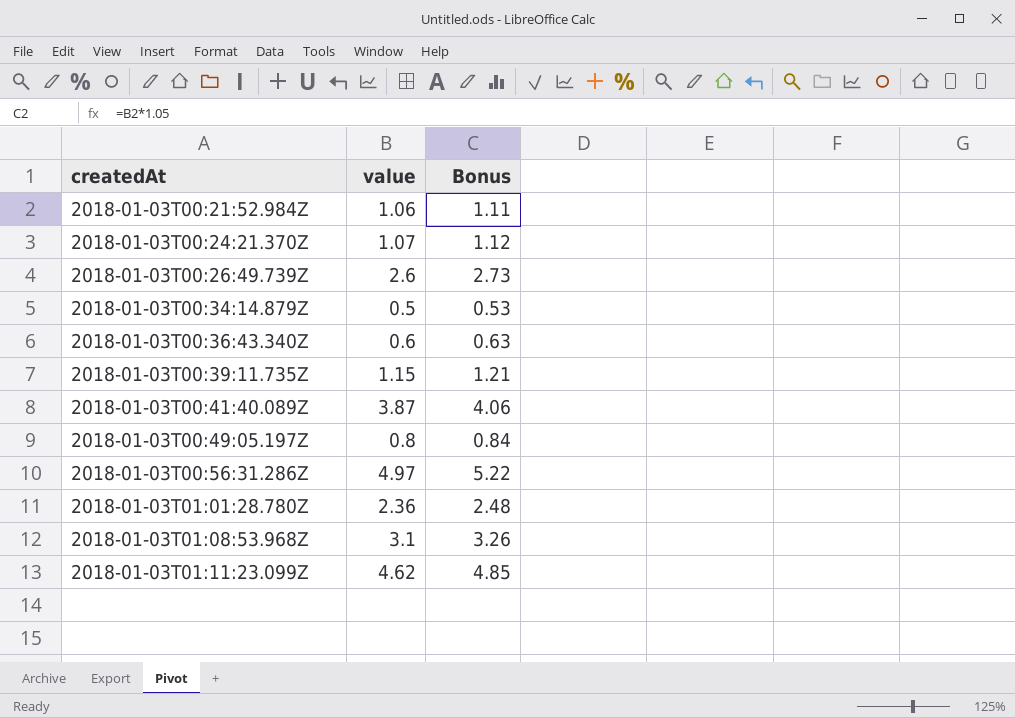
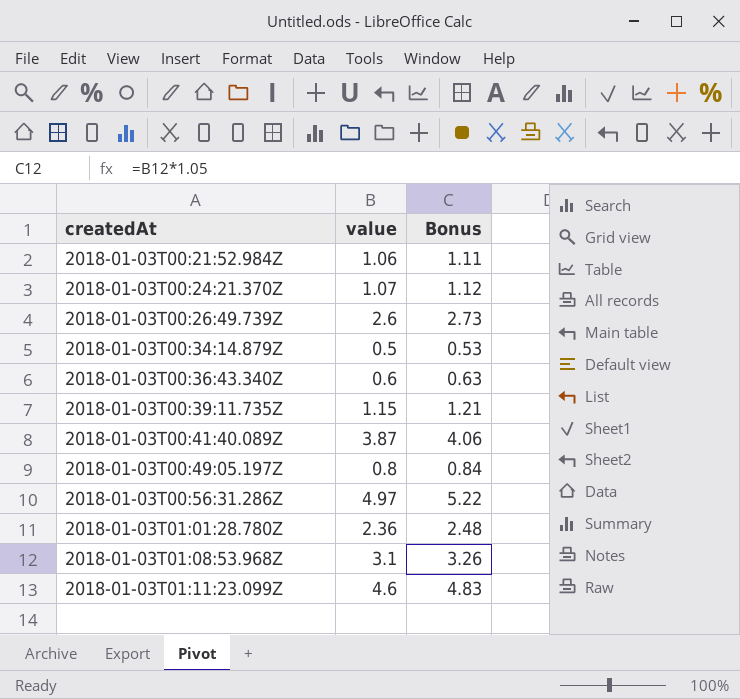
2018-01-03T01:11:23.099Z | value: 4.62 -> 4.6
2018-01-03T01:11:23.099Z | Bonus: 4.85 -> 4.83

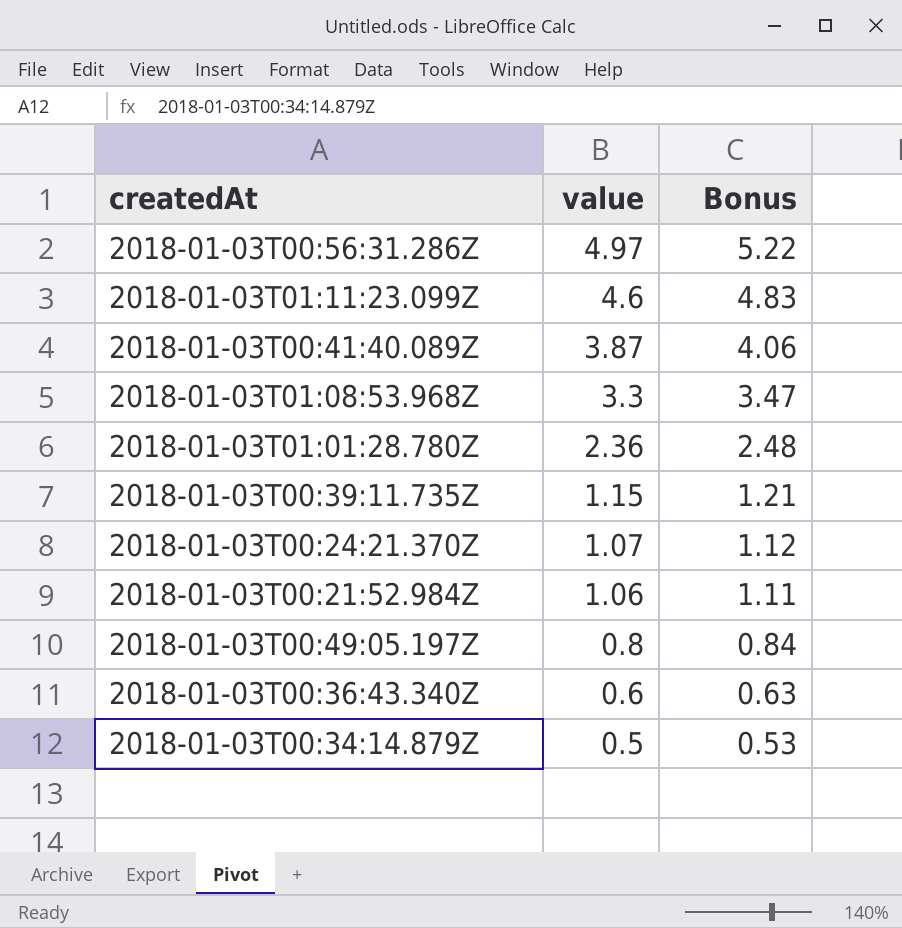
row order: createdAt ascending -> value descending
row 2018-01-03T00:26:49.739Z: 2.6 | 2.73 -> none
2018-01-03T01:08:53.968Z | value: 3.1 -> 3.3
2018-01-03T01:08:53.968Z | Bonus: 3.26 -> 3.47

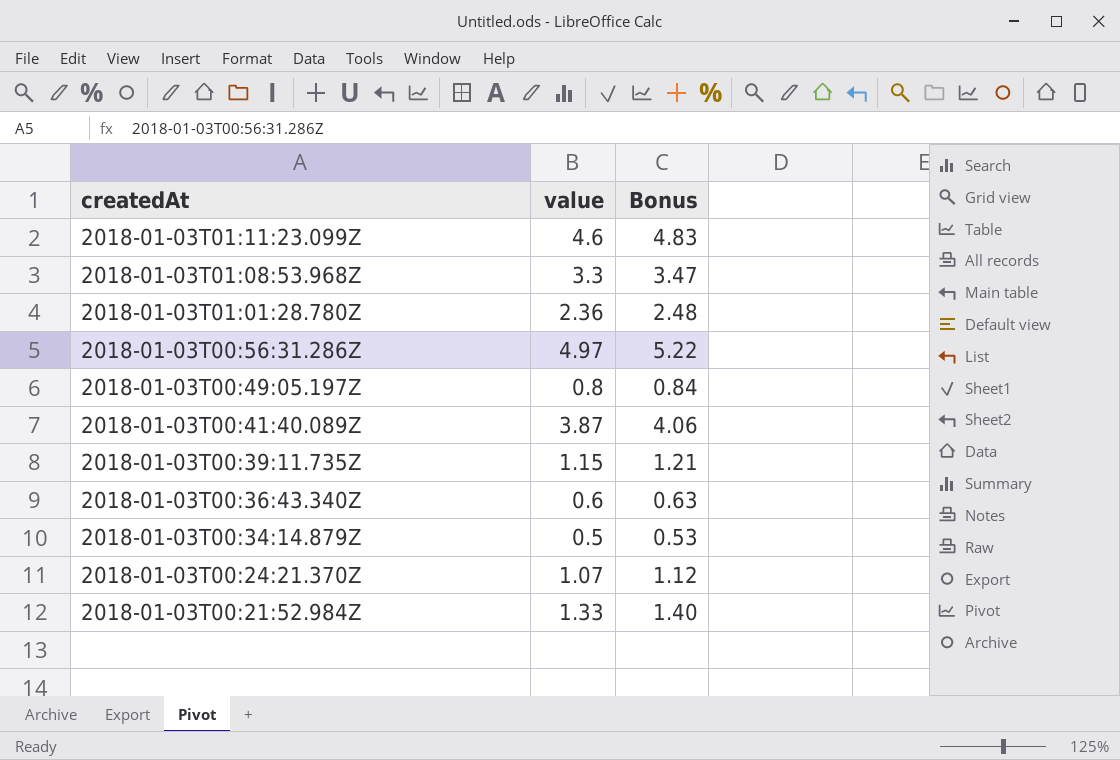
row order: value descending -> createdAt descending
2018-01-03T00:21:52.984Z | value: 1.06 -> 1.33
2018-01-03T00:21:52.984Z | Bonus: 1.11 -> 1.40

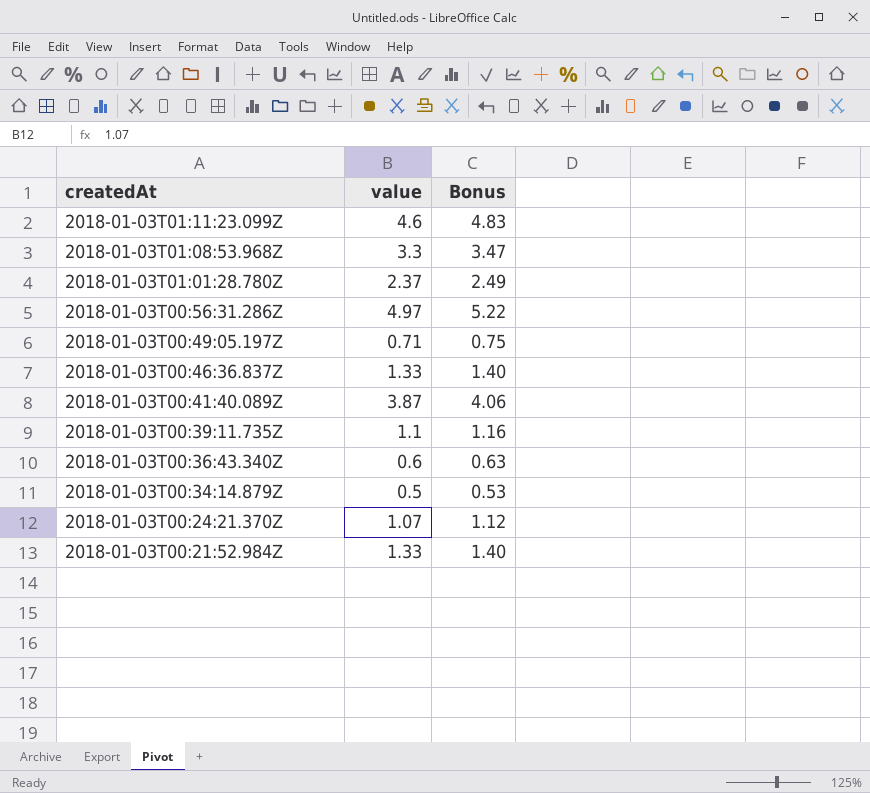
2018-01-03T01:01:28.780Z | value: 2.36 -> 2.37
2018-01-03T01:01:28.780Z | Bonus: 2.48 -> 2.49
2018-01-03T00:49:05.197Z | value: 0.8 -> 0.71
2018-01-03T00:49:05.197Z | Bonus: 0.84 -> 0.75
row 2018-01-03T00:46:36.837Z: none -> 1.33 | 1.40
2018-01-03T00:39:11.735Z | value: 1.15 -> 1.1
2018-01-03T00:39:11.735Z | Bonus: 1.21 -> 1.16

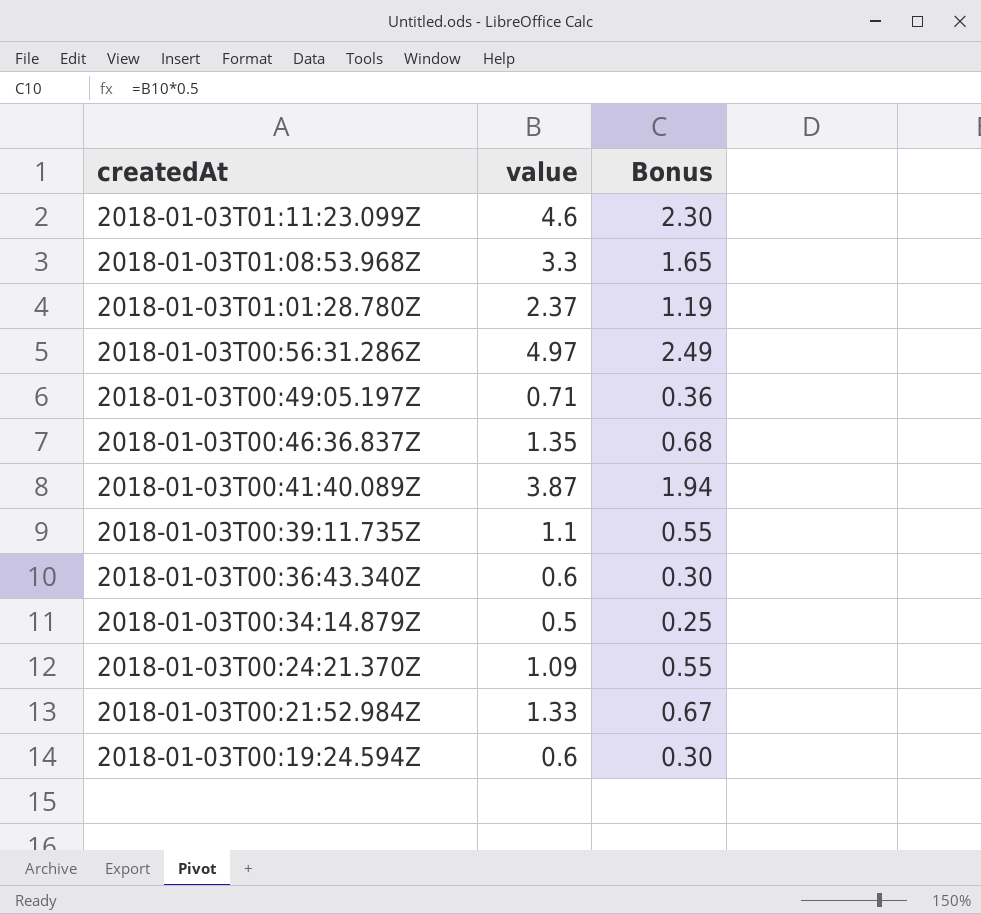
column Bonus | formula: [value] * 1.05 -> [value] * 0.5
2018-01-03T00:46:36.837Z | value: 1.33 -> 1.35
2018-01-03T00:24:21.370Z | value: 1.07 -> 1.09
row 2018-01-03T00:19:24.594Z: none -> 0.6 | 0.30

